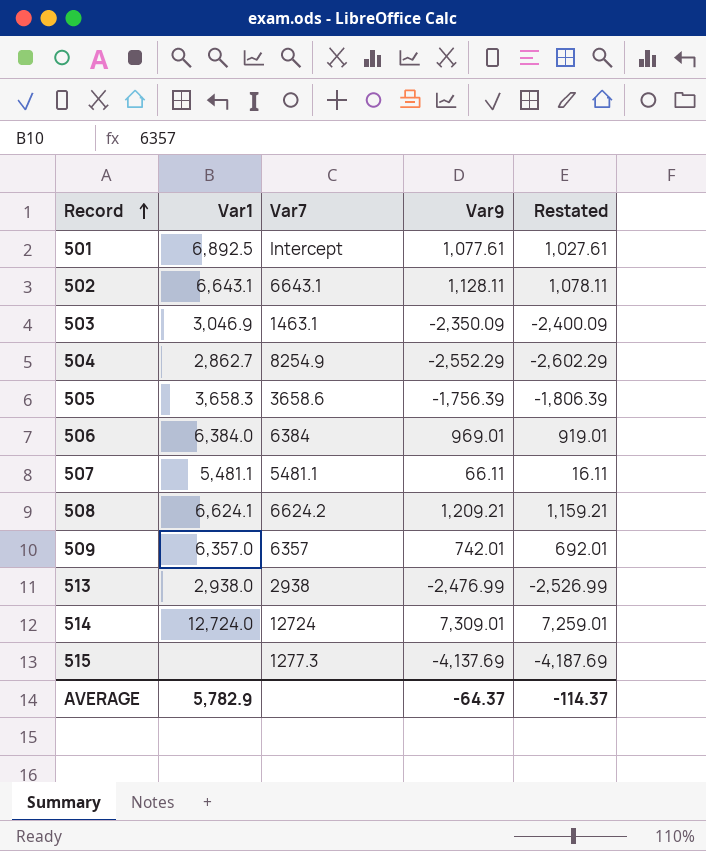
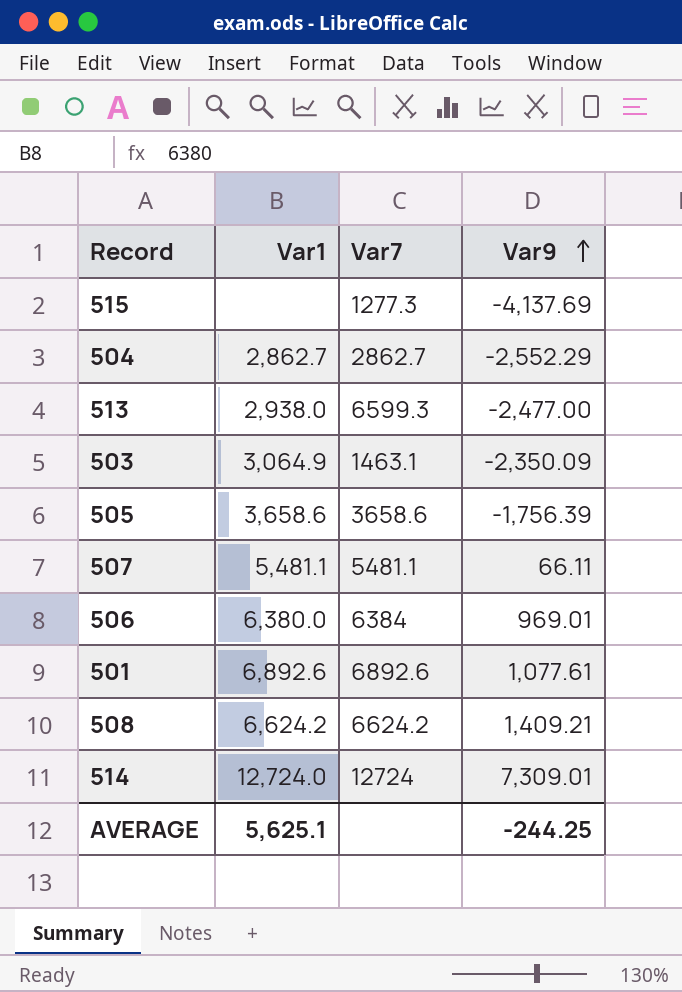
row order: Record ascending -> Var9 ascending
column Restated | formula: [Var9] - 50 -> none
row 502: 6,643.1 | 6643.1 | 1,128.11 | 1,078.11 -> none
row 509: 6,357.0 | 6357 | 742.01 | 692.01 -> none
504 | Var7: 8254.9 -> 2862.7
513 | Var7: 2938 -> 6599.3
513 | Var9: -2,476.99 -> -2,477.00
503 | Var1: 3,046.9 -> 3,064.9
505 | Var1: 3,658.3 -> 3,658.6
506 | Var1: 6,384.0 -> 6,380.0
501 | Var1: 6,892.5 -> 6,892.6
501 | Var7: Intercept -> 6892.6
508 | Var1: 6,624.1 -> 6,624.2
508 | Var9: 1,209.21 -> 1,409.21
AVERAGE | Var1: 5,782.9 -> 5,625.1
AVERAGE | Var9: -64.37 -> -244.25

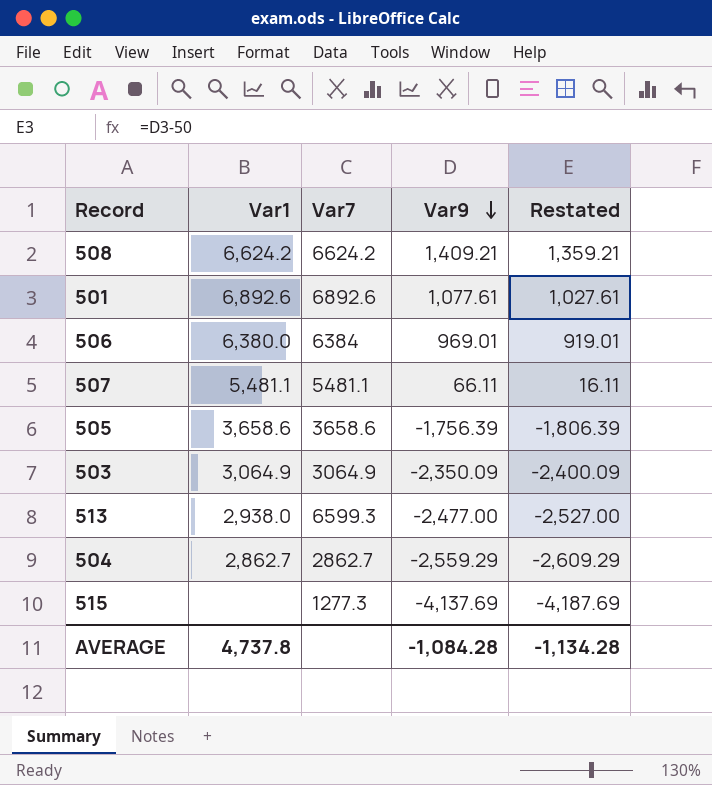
row order: Var9 ascending -> Var9 descending
column Restated | formula: none -> [Var9] - 50
row 514: 12,724.0 | 12724 | 7,309.01 -> none
503 | Var7: 1463.1 -> 3064.9
504 | Var9: -2,552.29 -> -2,559.29
AVERAGE | Var1: 5,625.1 -> 4,737.8
AVERAGE | Var9: -244.25 -> -1,084.28

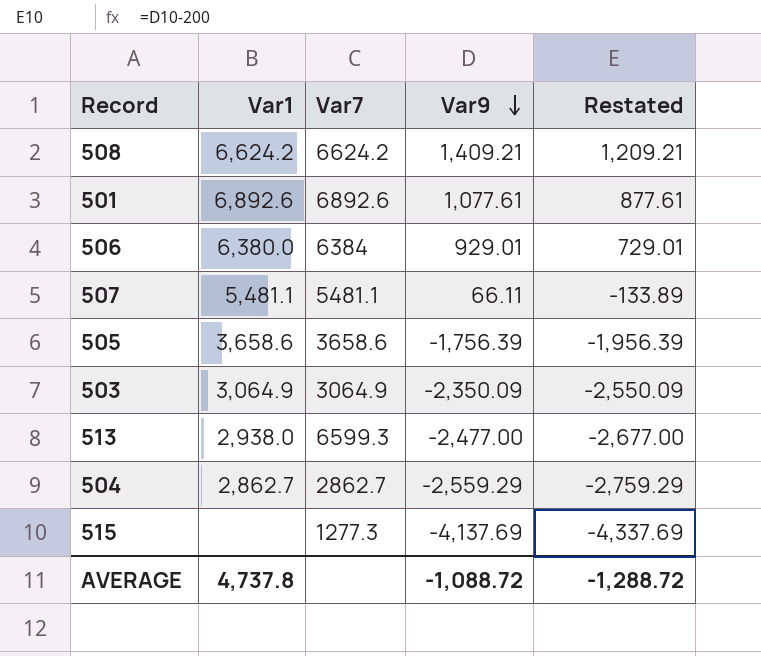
column Restated | formula: [Var9] - 50 -> [Var9] - 200
506 | Var9: 969.01 -> 929.01
AVERAGE | Var9: -1,084.28 -> -1,088.72
AVERAGE | Restated: -1,134.28 -> -1,288.72

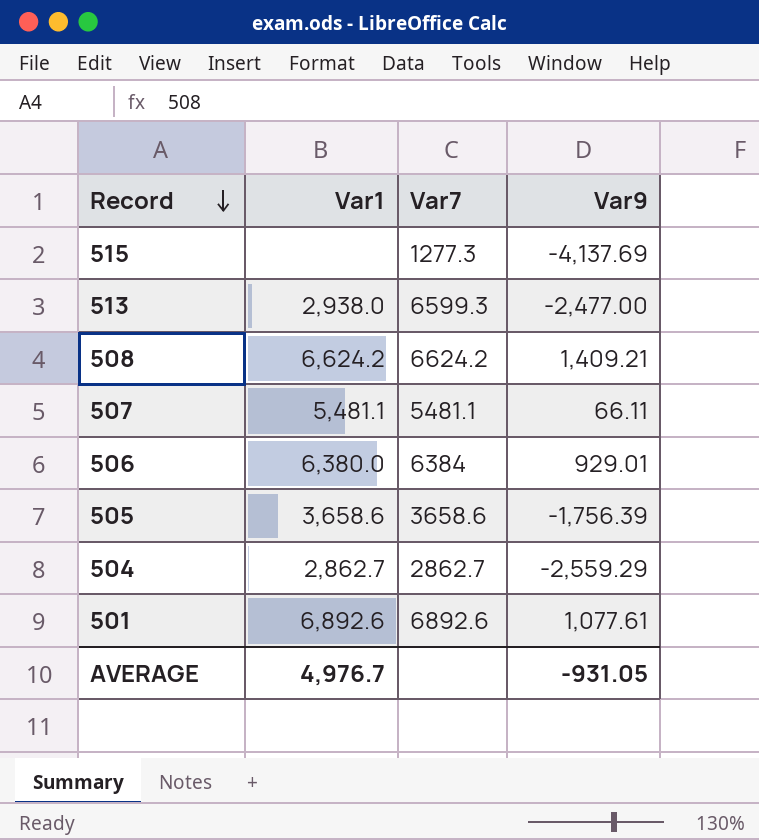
row order: Var9 descending -> Record descending
column Restated | formula: [Var9] - 200 -> none
row 503: 3,064.9 | 3064.9 | -2,350.09 | -2,550.09 -> none
AVERAGE | Var1: 4,737.8 -> 4,976.7
AVERAGE | Var9: -1,088.72 -> -931.05

